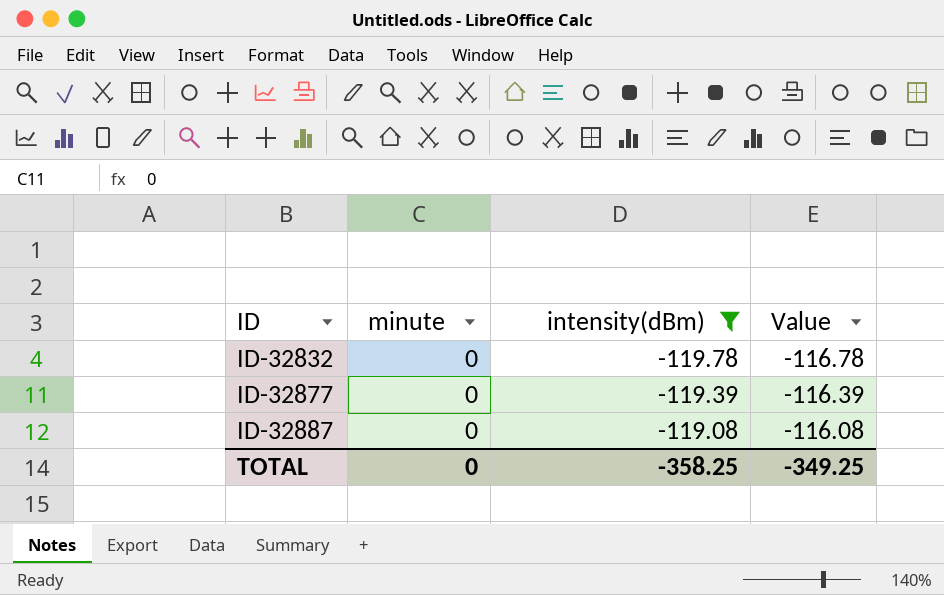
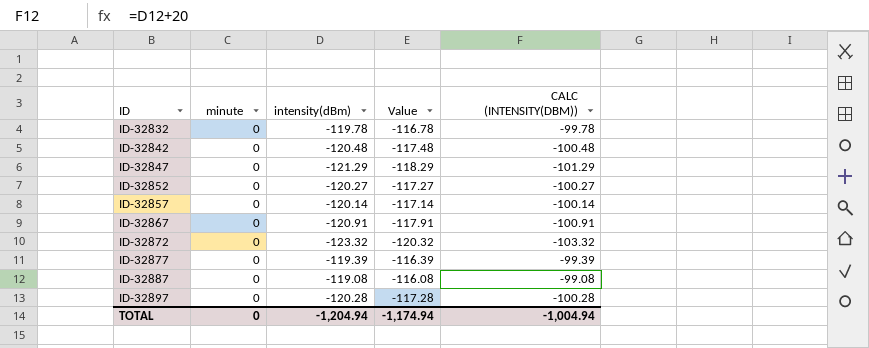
filter: intensity(dBm) >= -119.78 -> none
column CALC (INTENSITY(DBM)) | formula: none -> [intensity(dBm)] + 20
TOTAL | intensity(dBm): -358.25 -> -1,204.94
TOTAL | Value: -349.25 -> -1,174.94

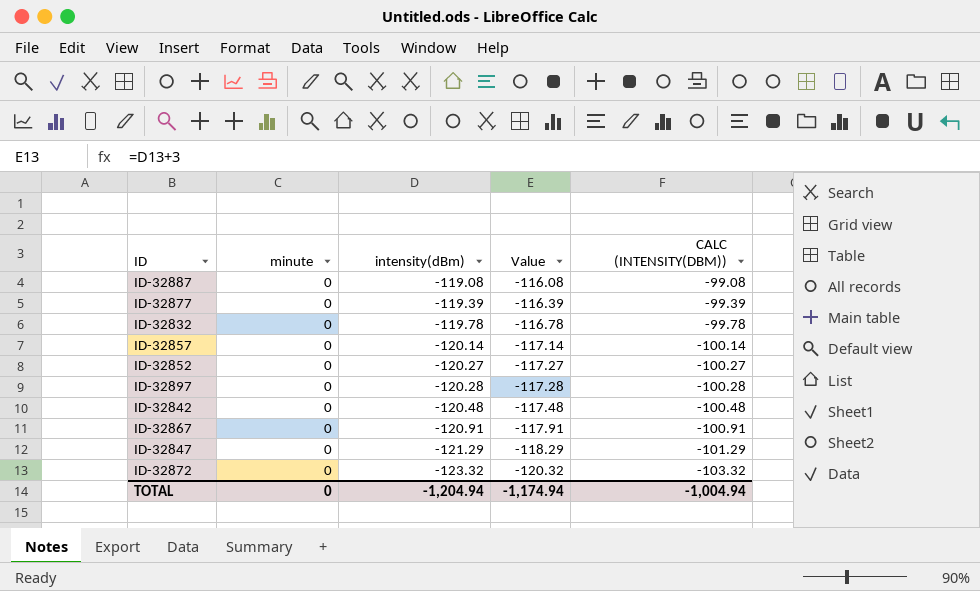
row order: ID ascending -> intensity(dBm) descending

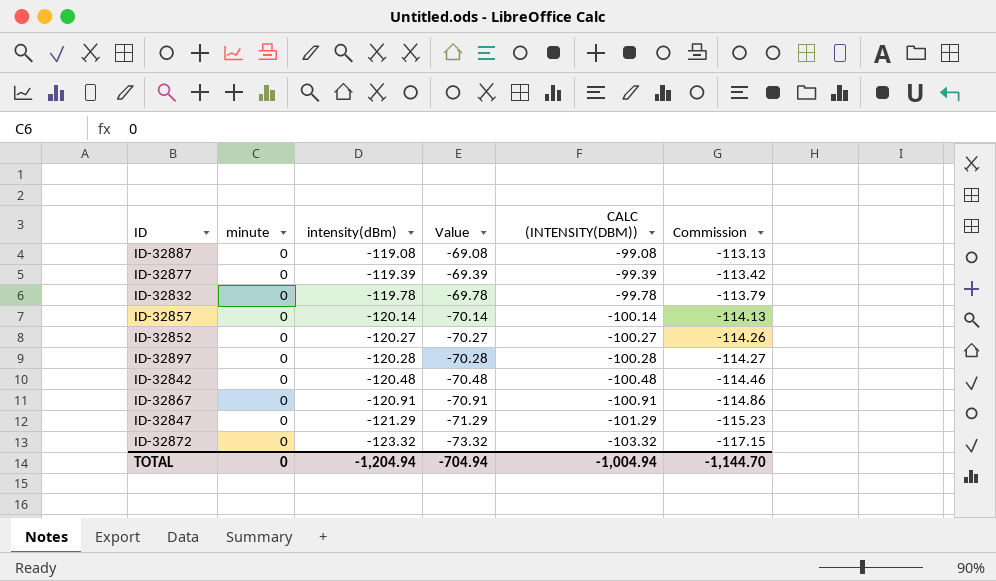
column Value | formula: [intensity(dBm)] + 3 -> [intensity(dBm)] + 50
column Commission | formula: none -> [intensity(dBm)] * 0.95
TOTAL | Value: -1,174.94 -> -704.94

